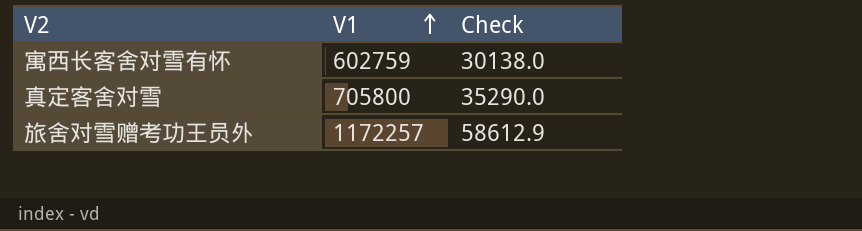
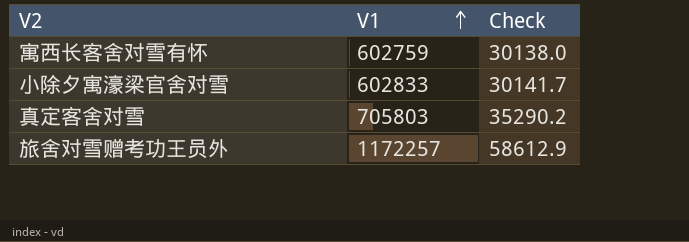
row 小除夕寓濠梁官舍对雪: none -> 602833 | 30141.7
真定客舍对雪 | V1: 705800 -> 705803
真定客舍对雪 | Check: 35290.0 -> 35290.2

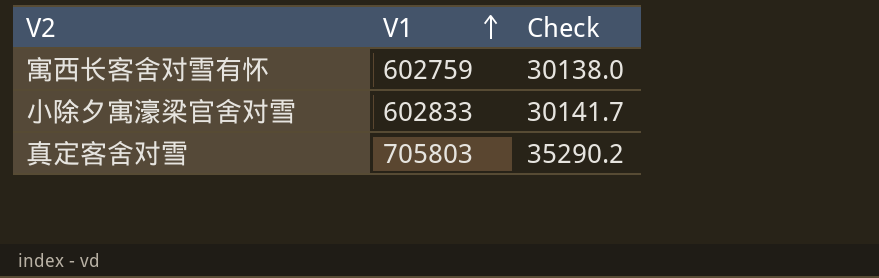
row 旅舍对雪赠考功王员外: 1172257 | 58612.9 -> none

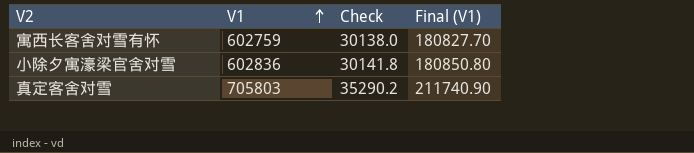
column Final (V1) | formula: none -> [V1] * 0.3
小除夕寓濠梁官舍对雪 | V1: 602833 -> 602836
小除夕寓濠梁官舍对雪 | Check: 30141.7 -> 30141.8

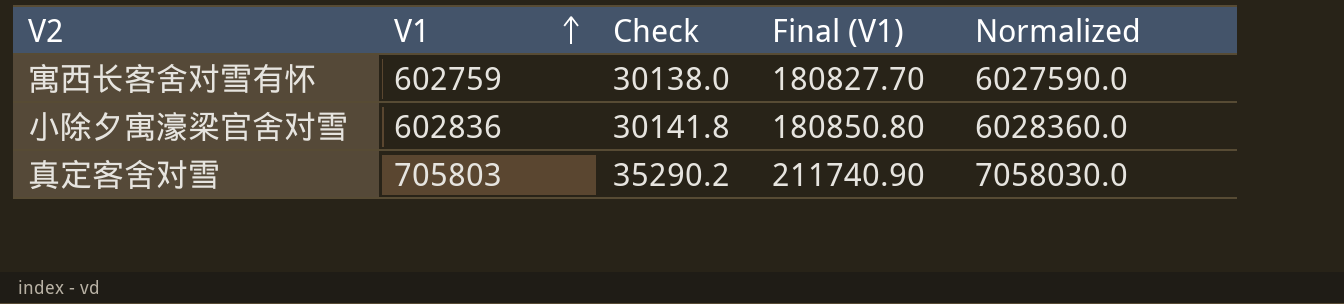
column Normalized | formula: none -> [V1] * 10

